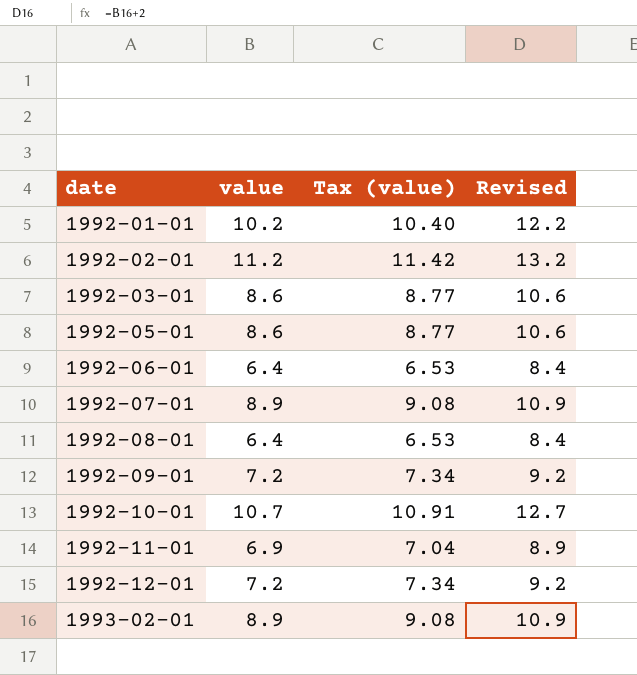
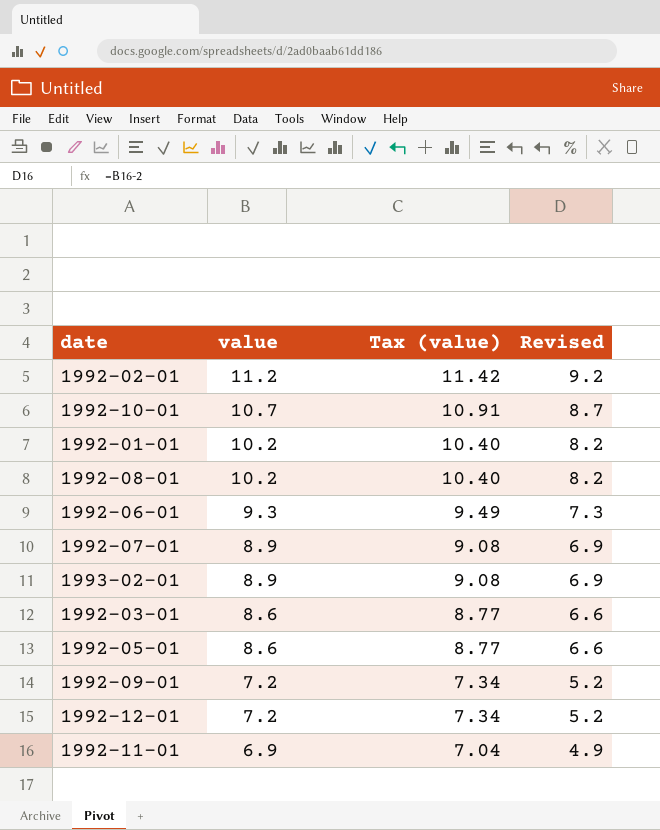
row order: date ascending -> value descending
column Revised | formula: [value] + 2 -> [value] - 2
1992-08-01 | value: 6.4 -> 10.2
1992-08-01 | Tax (value): 6.53 -> 10.40
1992-06-01 | value: 6.4 -> 9.3
1992-06-01 | Tax (value): 6.53 -> 9.49

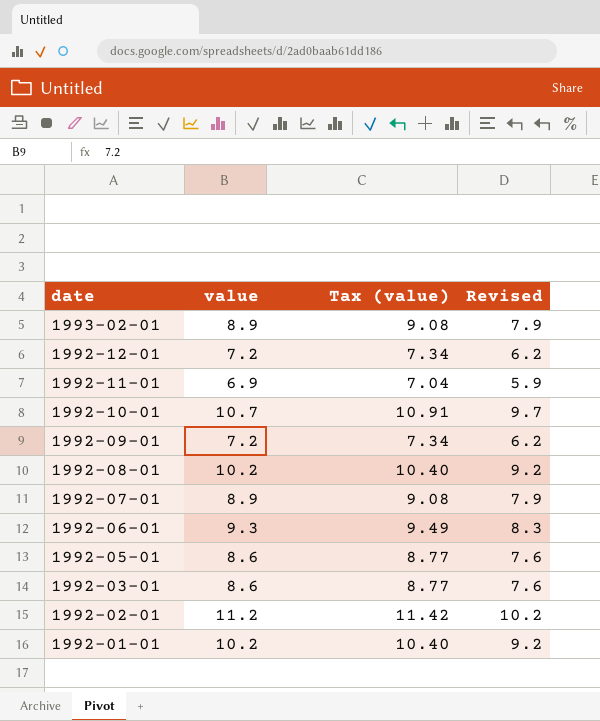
row order: value descending -> date descending
column Revised | formula: [value] - 2 -> [value] - 1

